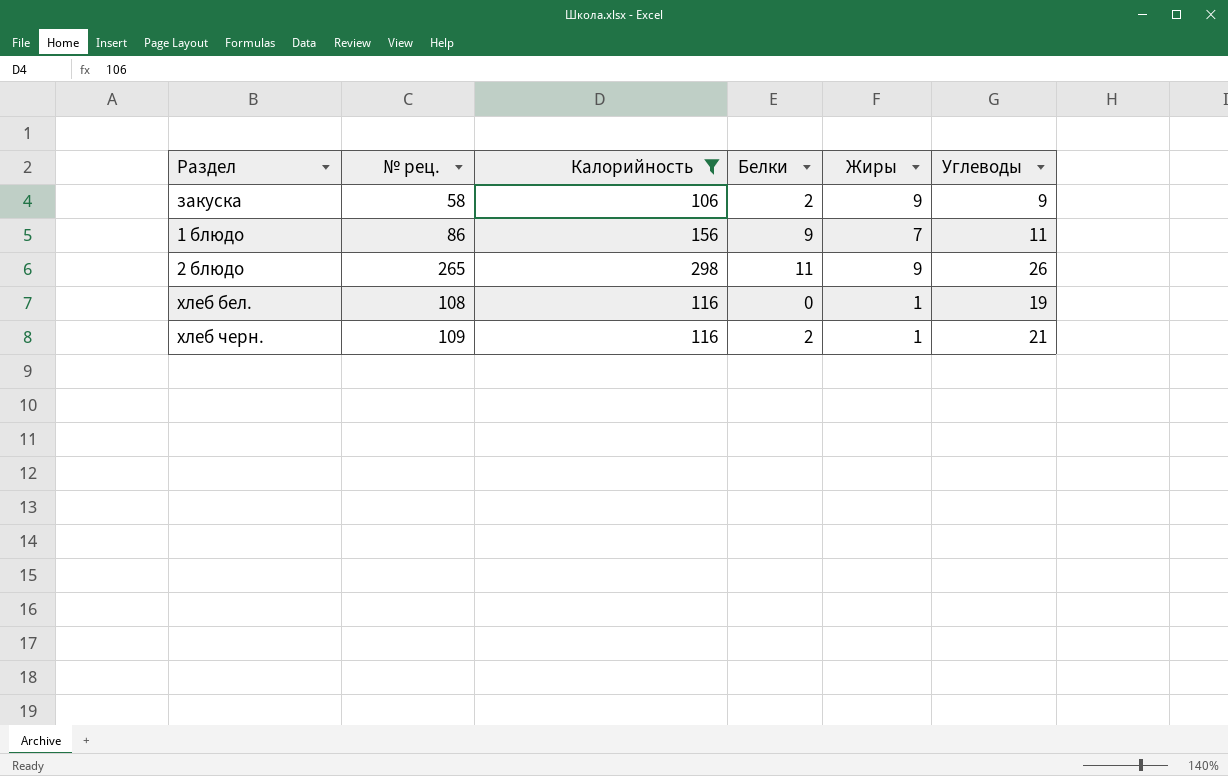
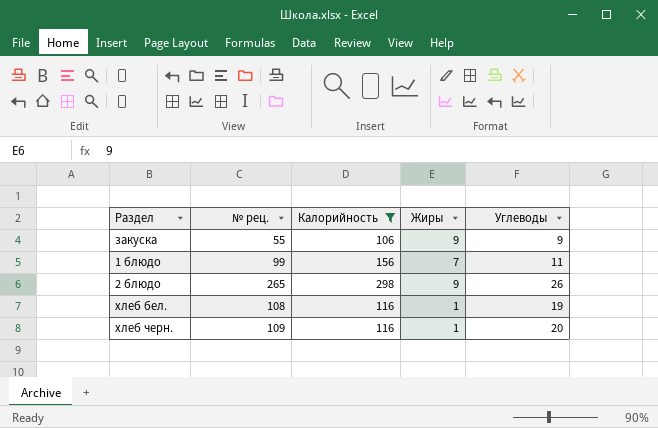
column Белки | position: 4 -> none
закуска | № рец.: 58 -> 55
1 блюдо | № рец.: 86 -> 99
хлеб черн. | Углеводы: 21 -> 20

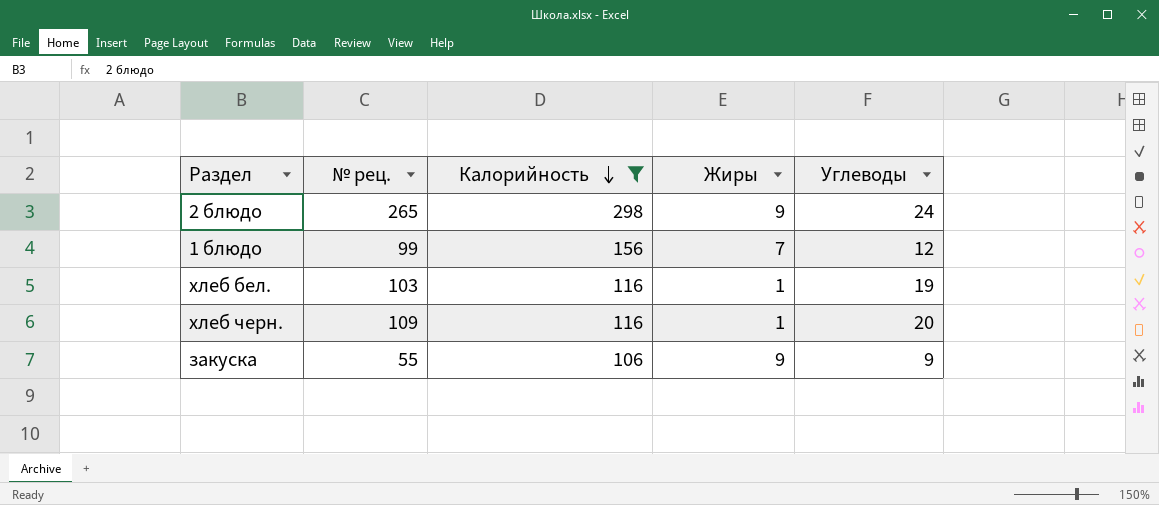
row order: none -> Калорийность descending
2 блюдо | Углеводы: 26 -> 24
1 блюдо | Углеводы: 11 -> 12
хлеб бел. | № рец.: 108 -> 103

